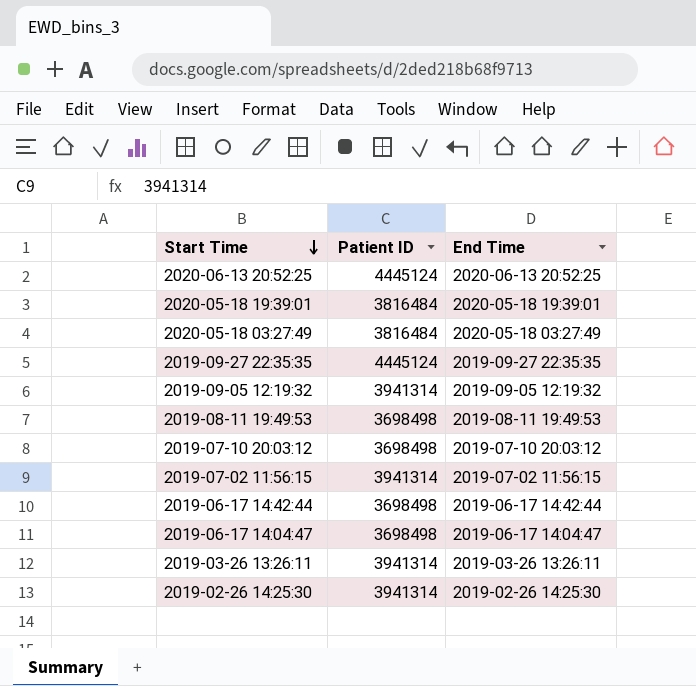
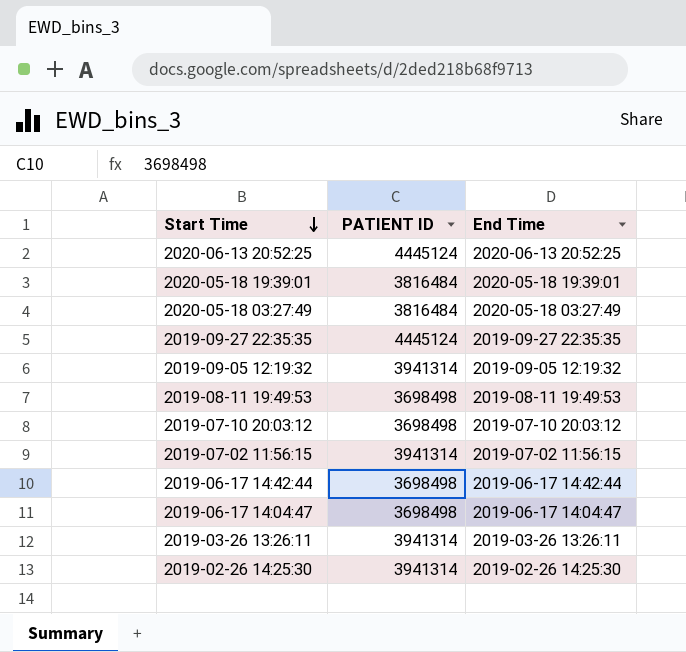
column name: Patient ID -> PATIENT ID

